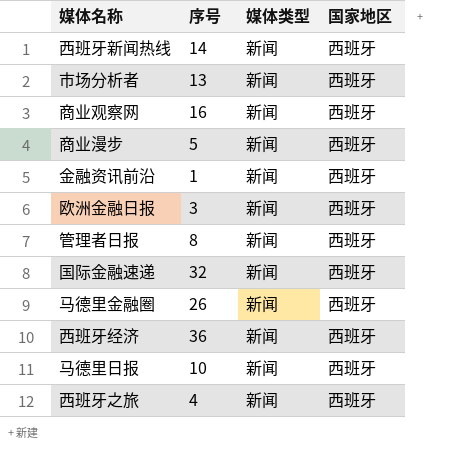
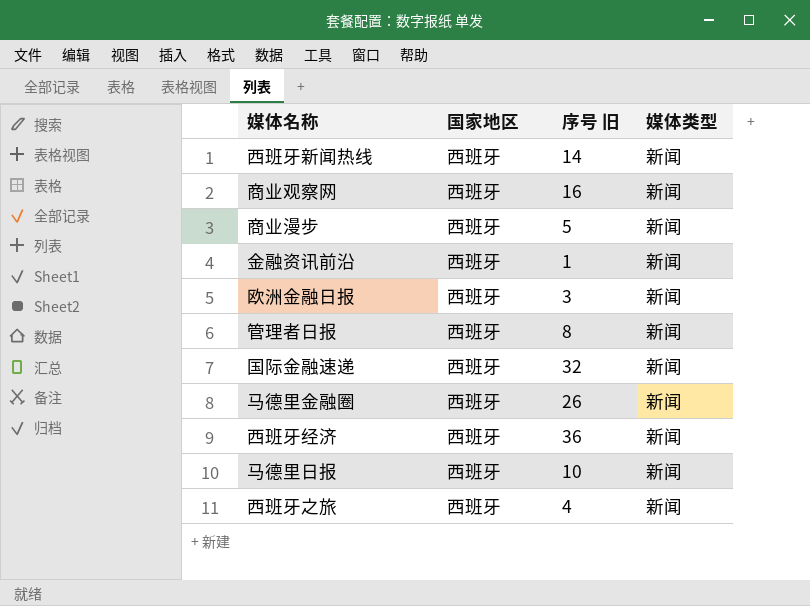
column 国家地区 | position: 4 -> 2
column name: 序号 -> 序号 旧
row 市场分析者: 13 | 新闻 | 西班牙 -> none

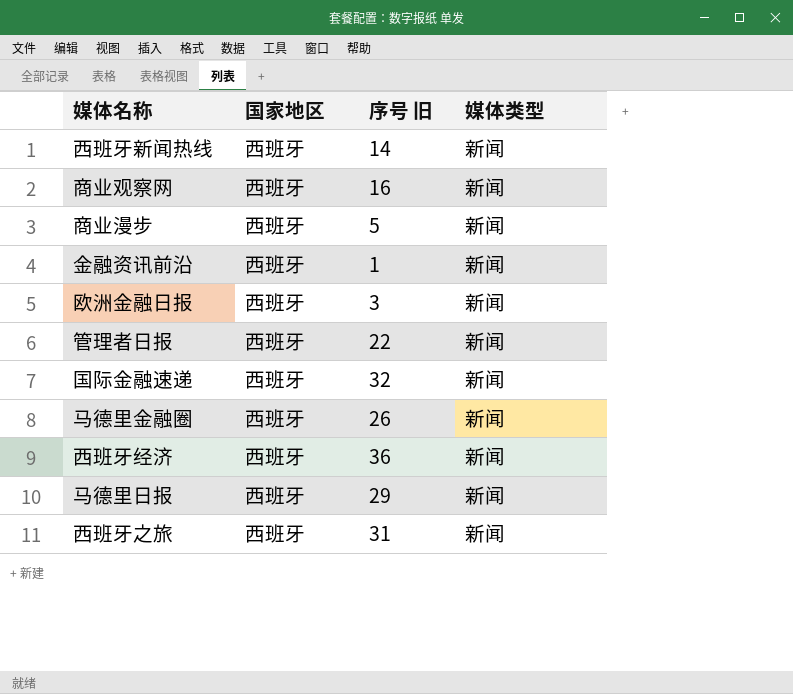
管理者日报 | 序号 旧: 8 -> 22
马德里日报 | 序号 旧: 10 -> 29
西班牙之旅 | 序号 旧: 4 -> 31

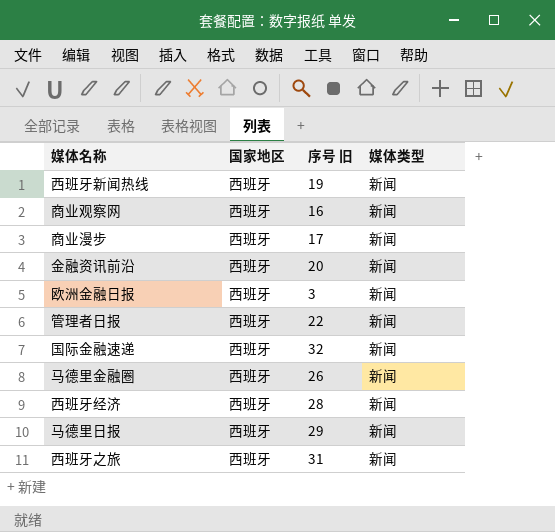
西班牙新闻热线 | 序号 旧: 14 -> 19
商业漫步 | 序号 旧: 5 -> 17
金融资讯前沿 | 序号 旧: 1 -> 20
西班牙经济 | 序号 旧: 36 -> 28

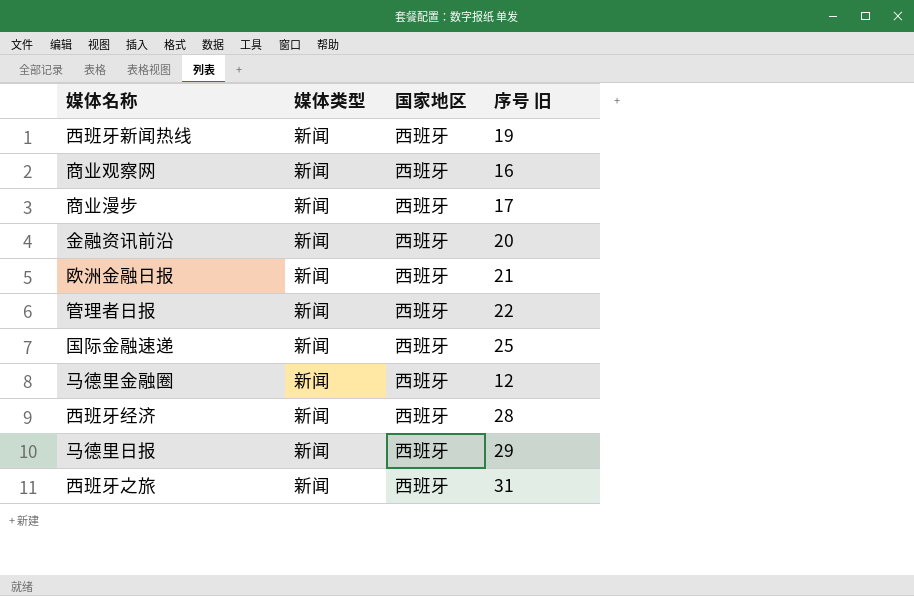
column 媒体类型 | position: 4 -> 2
欧洲金融日报 | 序号 旧: 3 -> 21
国际金融速递 | 序号 旧: 32 -> 25
马德里金融圈 | 序号 旧: 26 -> 12

